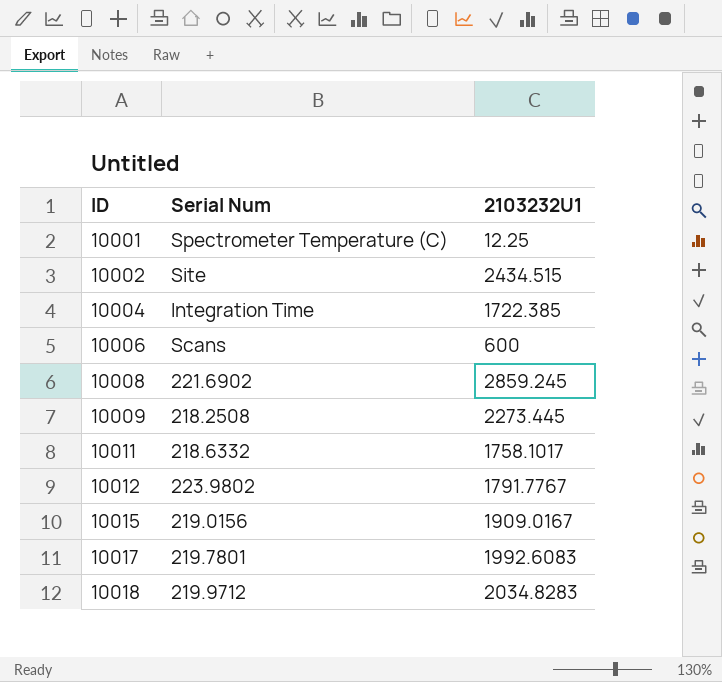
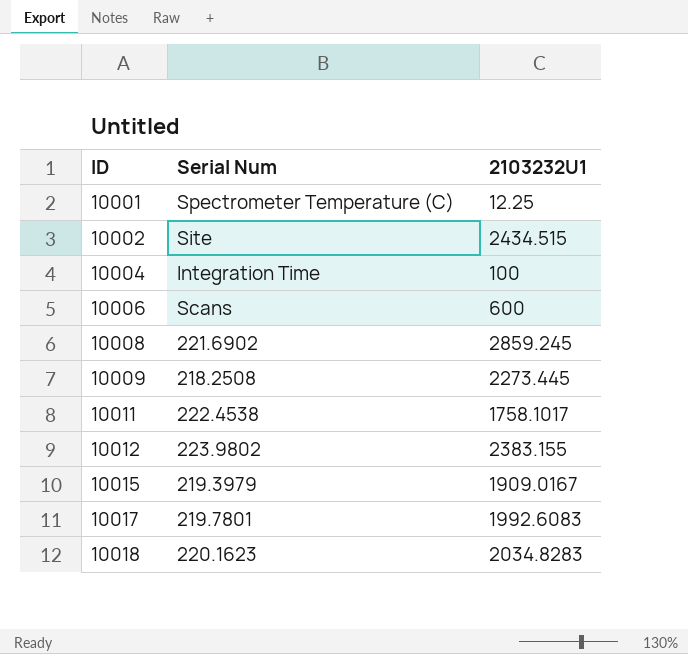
10004 | 2103232U1: 1722.385 -> 100
10011 | Serial Num: 218.6332 -> 222.4538
10012 | 2103232U1: 1791.7767 -> 2383.155
10015 | Serial Num: 219.0156 -> 219.3979
10018 | Serial Num: 219.9712 -> 220.1623

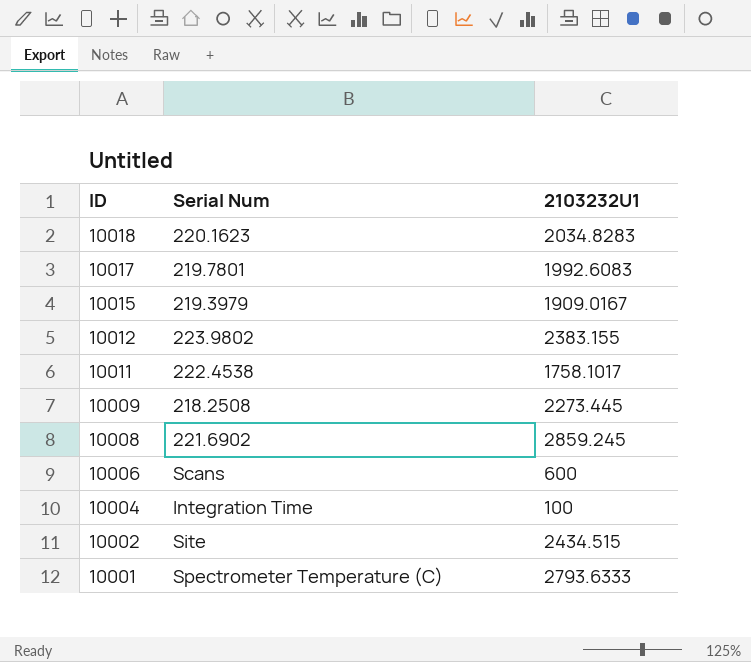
row order: ID ascending -> ID descending
10001 | 2103232U1: 12.25 -> 2793.6333

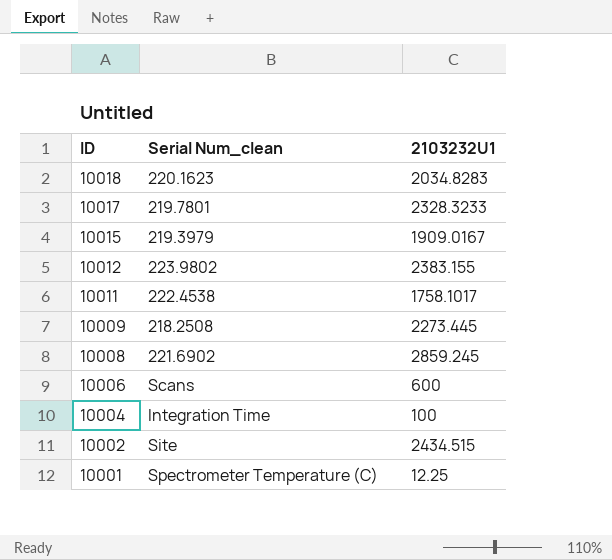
column name: Serial Num -> Serial Num_clean
10017 | 2103232U1: 1992.6083 -> 2328.3233
10001 | 2103232U1: 2793.6333 -> 12.25

